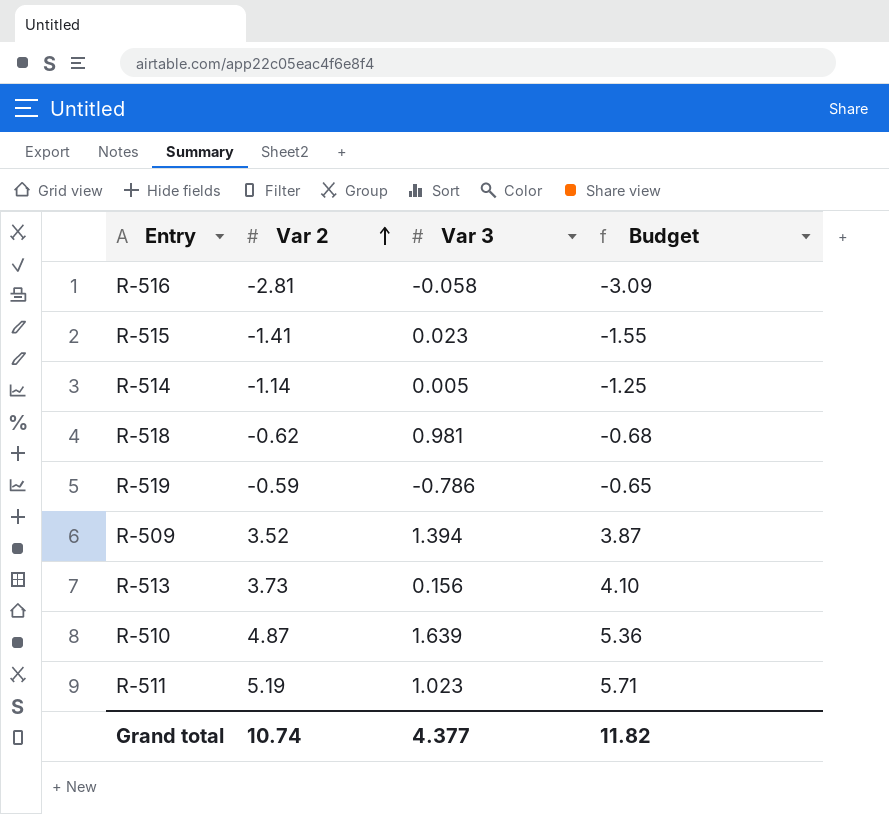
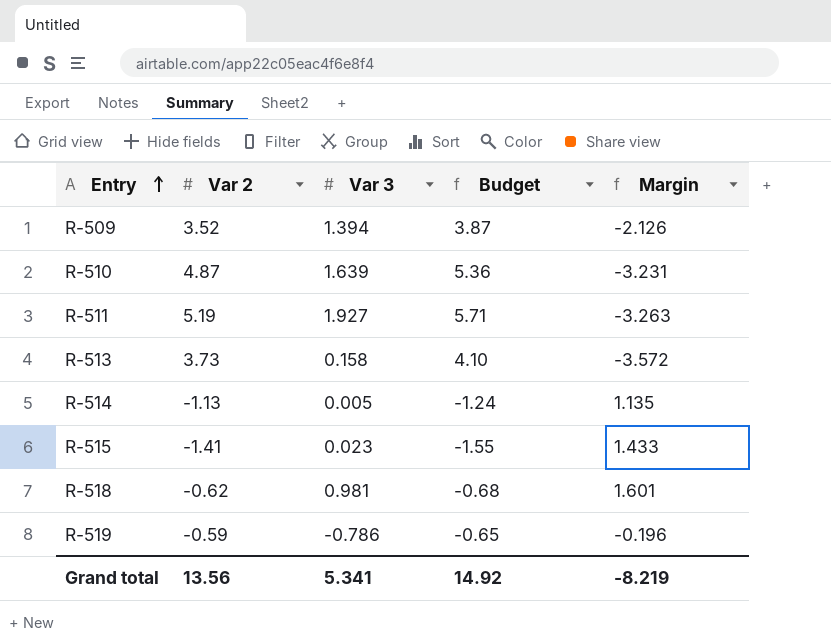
row order: Var 2 ascending -> Entry ascending
column Margin | formula: none -> [Var 3] - [Var 2]
row R-516: -2.81 | -0.058 | -3.09 -> none
R-511 | Var 3: 1.023 -> 1.927
R-513 | Var 3: 0.156 -> 0.158
R-514 | Var 2: -1.14 -> -1.13
R-514 | Budget: -1.25 -> -1.24
Grand total | Var 2: 10.74 -> 13.56
Grand total | Var 3: 4.377 -> 5.341
Grand total | Budget: 11.82 -> 14.92

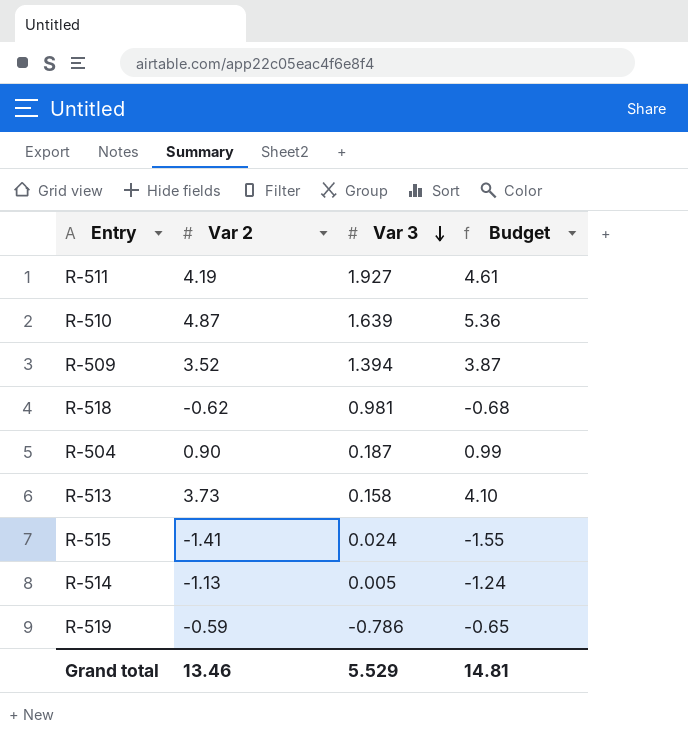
row order: Entry ascending -> Var 3 descending
column Margin | formula: [Var 3] - [Var 2] -> none
R-511 | Var 2: 5.19 -> 4.19
R-511 | Budget: 5.71 -> 4.61
row R-504: none -> 0.90 | 0.187 | 0.99
R-515 | Var 3: 0.023 -> 0.024
Grand total | Var 2: 13.56 -> 13.46
Grand total | Var 3: 5.341 -> 5.529
Grand total | Budget: 14.92 -> 14.81

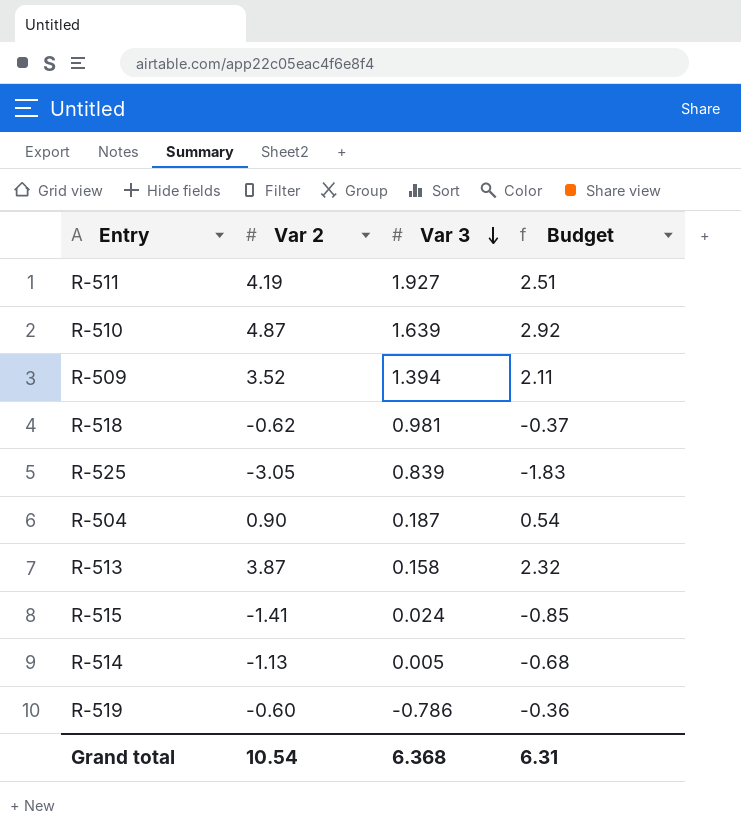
column Budget | formula: [Var 2] * 1.1 -> [Var 2] * 0.6
row R-525: none -> -3.05 | 0.839 | -1.83
R-513 | Var 2: 3.73 -> 3.87
R-519 | Var 2: -0.59 -> -0.60
Grand total | Var 2: 13.46 -> 10.54
Grand total | Var 3: 5.529 -> 6.368
Grand total | Budget: 14.81 -> 6.31

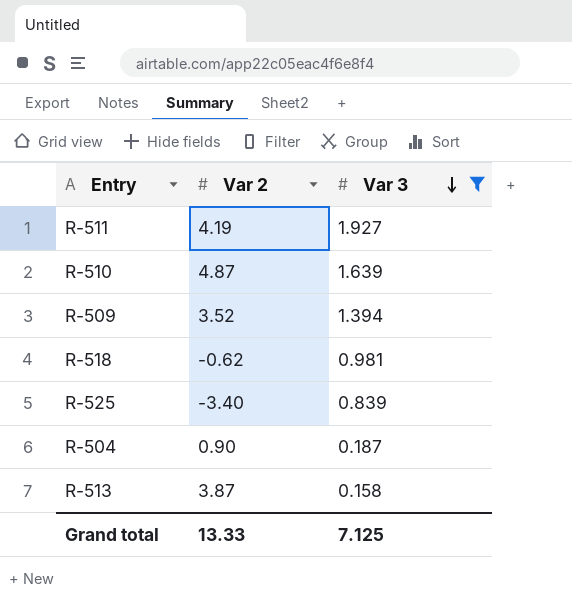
filter: none -> Var 3 >= 0.158
column Budget | formula: [Var 2] * 0.6 -> none
R-525 | Var 2: -3.05 -> -3.40
Grand total | Var 2: 10.54 -> 13.33
Grand total | Var 3: 6.368 -> 7.125

